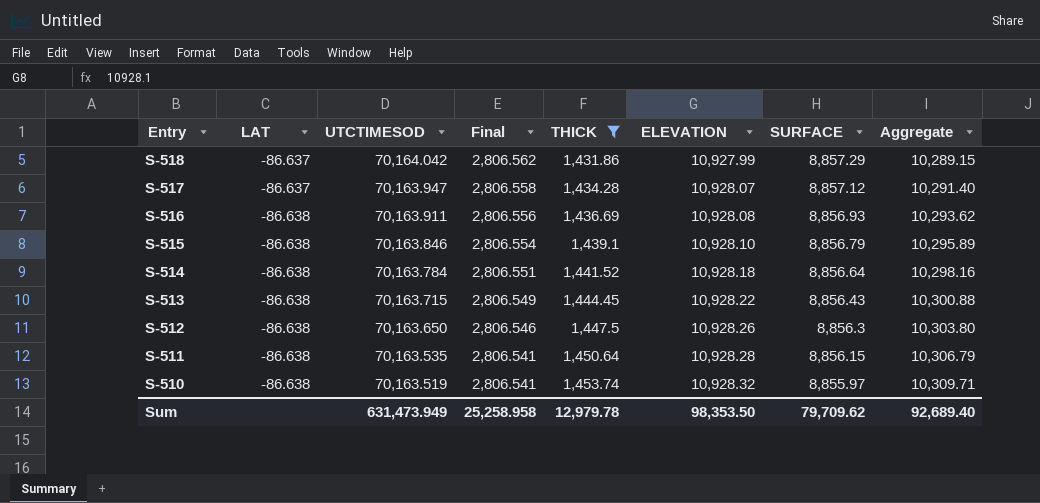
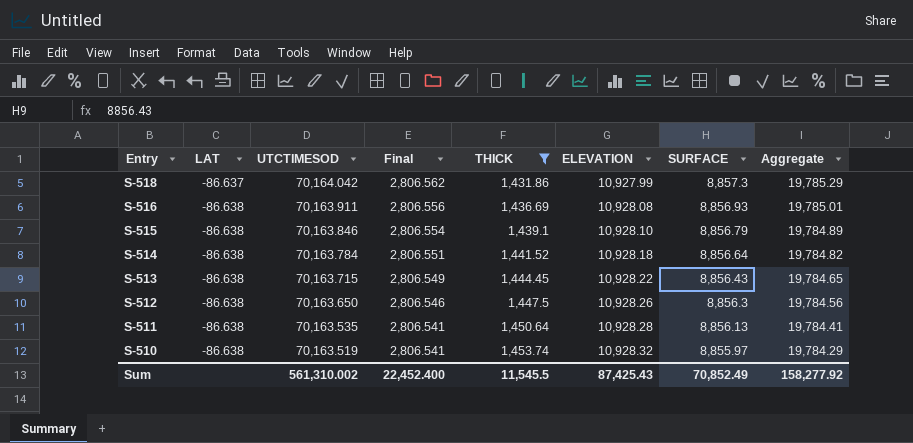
column Aggregate | formula: [THICK] + [SURFACE] -> [ELEVATION] + [SURFACE]
row S-517: -86.637 | 70,163.947 | 2,806.558 | 1,434.28 | 10,928.07 | 8,857.12 | 10,291.40 -> none
S-518 | SURFACE: 8,857.29 -> 8,857.3
S-511 | SURFACE: 8,856.15 -> 8,856.13
Sum | UTCTIMESOD: 631,473.949 -> 561,310.002
Sum | Final: 25,258.958 -> 22,452.400
Sum | THICK: 12,979.78 -> 11,545.5
Sum | ELEVATION: 98,353.50 -> 87,425.43
Sum | SURFACE: 79,709.62 -> 70,852.49
Sum | Aggregate: 92,689.40 -> 158,277.92

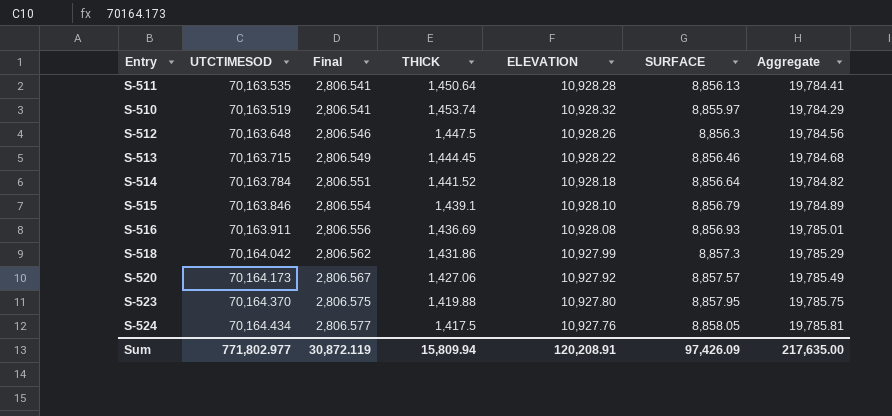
filter: THICK >= 1,431.86 -> none
row order: Entry descending -> Final ascending
column LAT | position: 2 -> none
S-512 | UTCTIMESOD: 70,163.650 -> 70,163.648
S-513 | SURFACE: 8,856.43 -> 8,856.46
S-513 | Aggregate: 19,784.65 -> 19,784.68
Sum | UTCTIMESOD: 561,310.002 -> 771,802.977
Sum | Final: 22,452.400 -> 30,872.119
Sum | THICK: 11,545.5 -> 15,809.94
Sum | ELEVATION: 87,425.43 -> 120,208.91
Sum | SURFACE: 70,852.49 -> 97,426.09
Sum | Aggregate: 158,277.92 -> 217,635.00

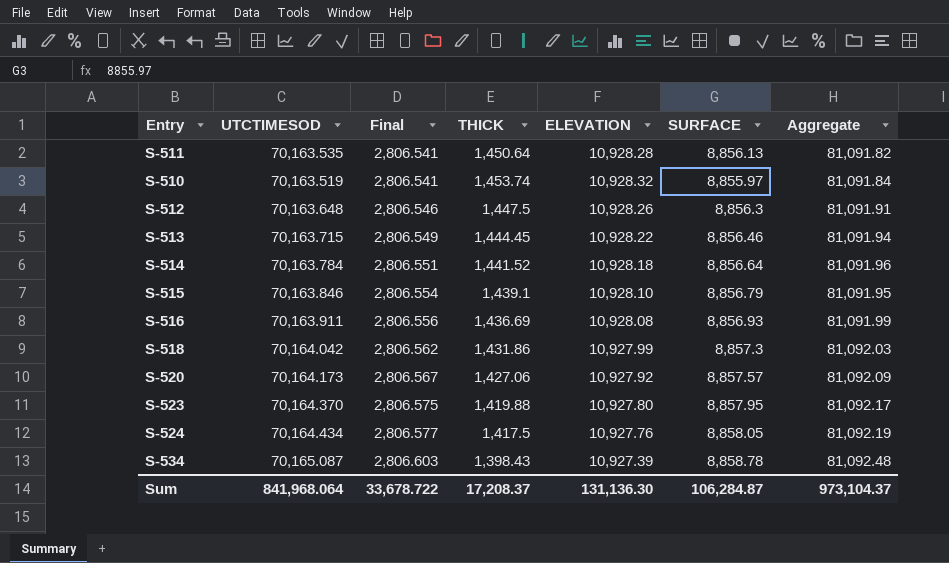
column Aggregate | formula: [ELEVATION] + [SURFACE] -> [UTCTIMESOD] + [ELEVATION]
row S-534: none -> 70,165.087 | 2,806.603 | 1,398.43 | 10,927.39 | 8,858.78 | 81,092.48
Sum | UTCTIMESOD: 771,802.977 -> 841,968.064
Sum | Final: 30,872.119 -> 33,678.722
Sum | THICK: 15,809.94 -> 17,208.37
Sum | ELEVATION: 120,208.91 -> 131,136.30
Sum | SURFACE: 97,426.09 -> 106,284.87
Sum | Aggregate: 217,635.00 -> 973,104.37

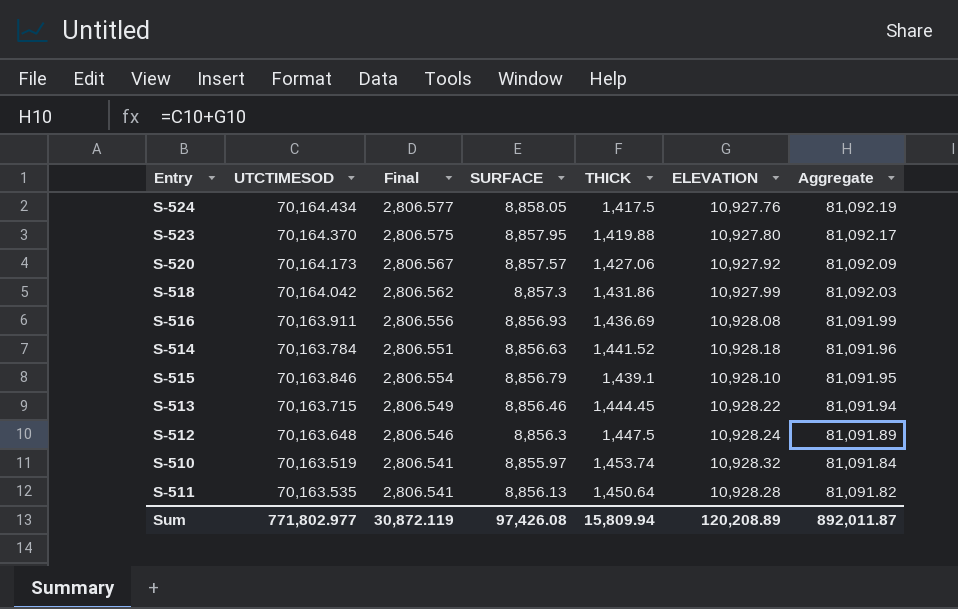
row order: Final ascending -> Aggregate descending
column SURFACE | position: 6 -> 4
row S-534: 70,165.087 | 2,806.603 | 1,398.43 | 10,927.39 | 8,858.78 | 81,092.48 -> none
S-514 | SURFACE: 8,856.64 -> 8,856.63
S-512 | ELEVATION: 10,928.26 -> 10,928.24
S-512 | Aggregate: 81,091.91 -> 81,091.89
Sum | UTCTIMESOD: 841,968.064 -> 771,802.977
Sum | Final: 33,678.722 -> 30,872.119
Sum | SURFACE: 106,284.87 -> 97,426.08
Sum | THICK: 17,208.37 -> 15,809.94
Sum | ELEVATION: 131,136.30 -> 120,208.89
Sum | Aggregate: 973,104.37 -> 892,011.87

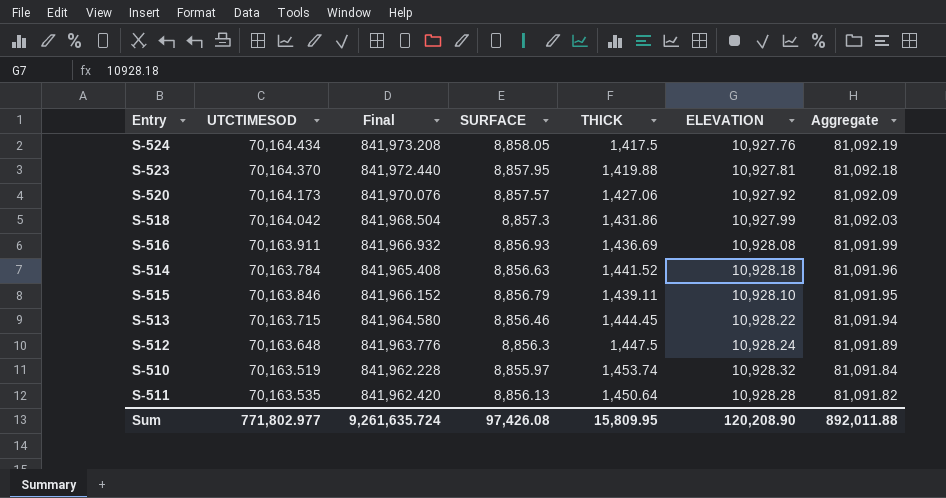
column Final | formula: [UTCTIMESOD] * 0.04 -> [UTCTIMESOD] * 12
S-523 | ELEVATION: 10,927.80 -> 10,927.81
S-523 | Aggregate: 81,092.17 -> 81,092.18
S-515 | THICK: 1,439.1 -> 1,439.11
Sum | Final: 30,872.119 -> 9,261,635.724
Sum | THICK: 15,809.94 -> 15,809.95
Sum | ELEVATION: 120,208.89 -> 120,208.90
Sum | Aggregate: 892,011.87 -> 892,011.88

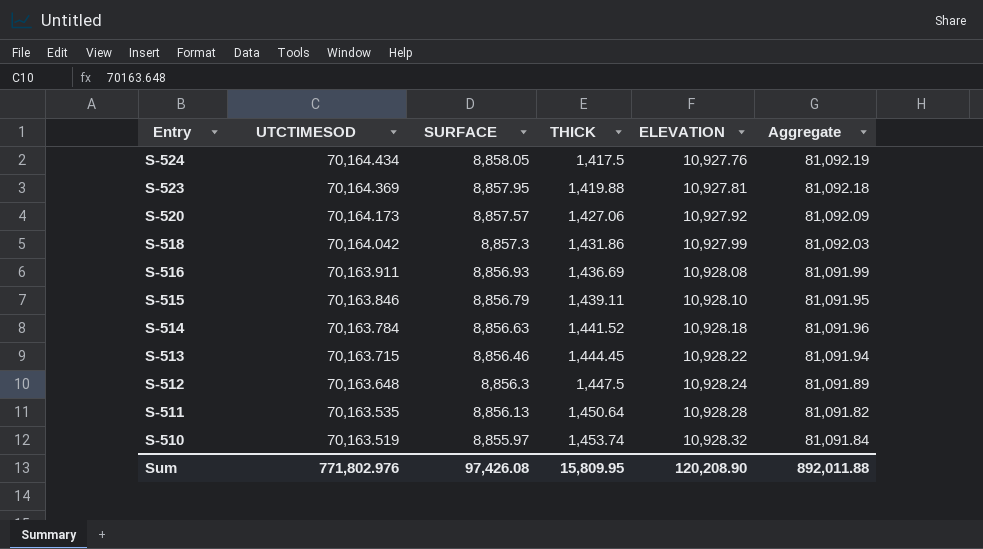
row order: Aggregate descending -> Entry descending
column Final | formula: [UTCTIMESOD] * 12 -> none
S-523 | UTCTIMESOD: 70,164.370 -> 70,164.369
Sum | UTCTIMESOD: 771,802.977 -> 771,802.976

